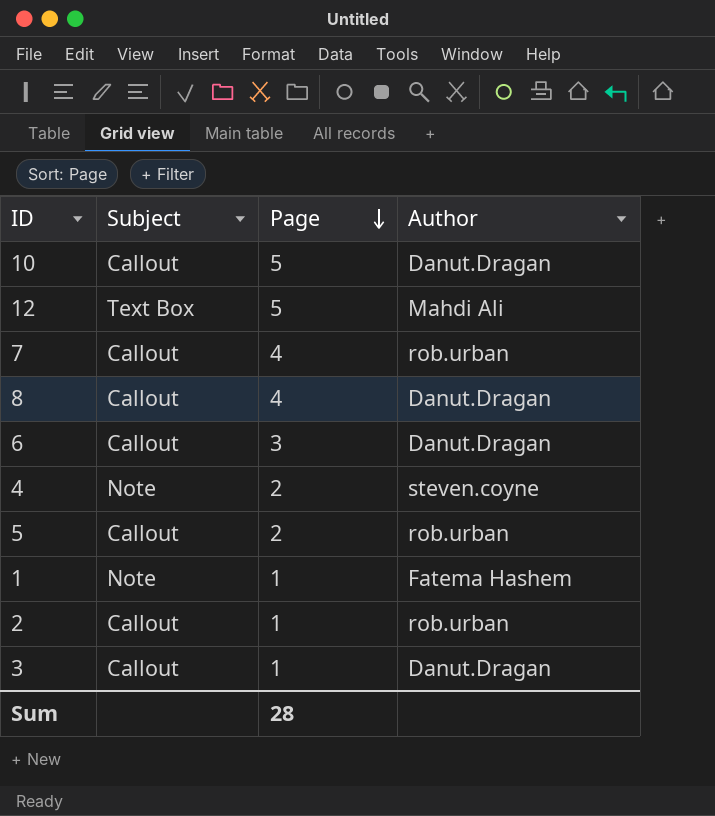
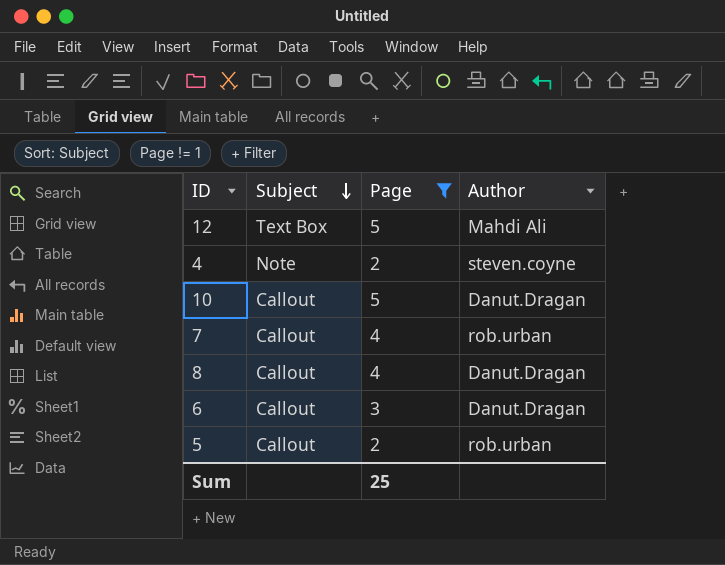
filter: none -> Page != 1
row order: Page descending -> Subject descending
Sum | Page: 28 -> 25

